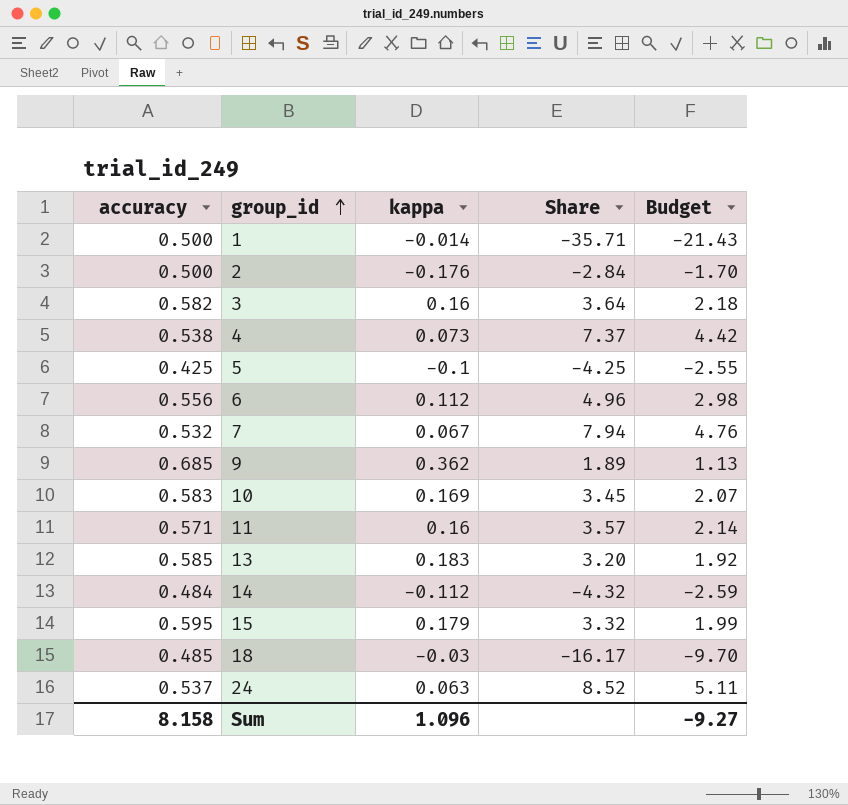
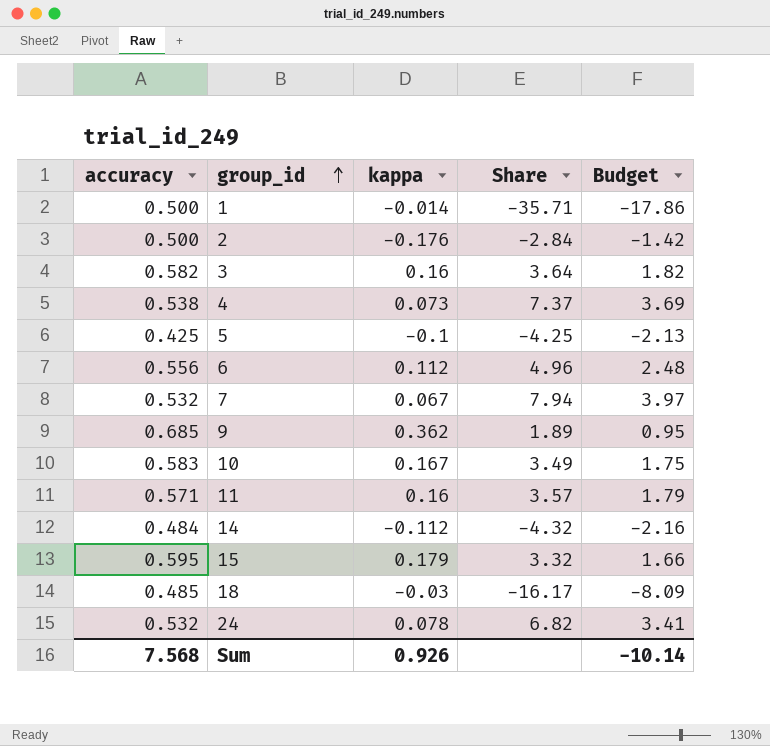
column Budget | formula: [Share] * 0.6 -> [Share] * 0.5
row 13: 0.585 | 0.183 | 3.20 | 1.92 -> none
10 | kappa: 0.169 -> 0.167
10 | Share: 3.45 -> 3.49
24 | accuracy: 0.537 -> 0.532
24 | kappa: 0.063 -> 0.078
24 | Share: 8.52 -> 6.82
Sum | accuracy: 8.158 -> 7.568
Sum | kappa: 1.096 -> 0.926
Sum | Budget: -9.27 -> -10.14

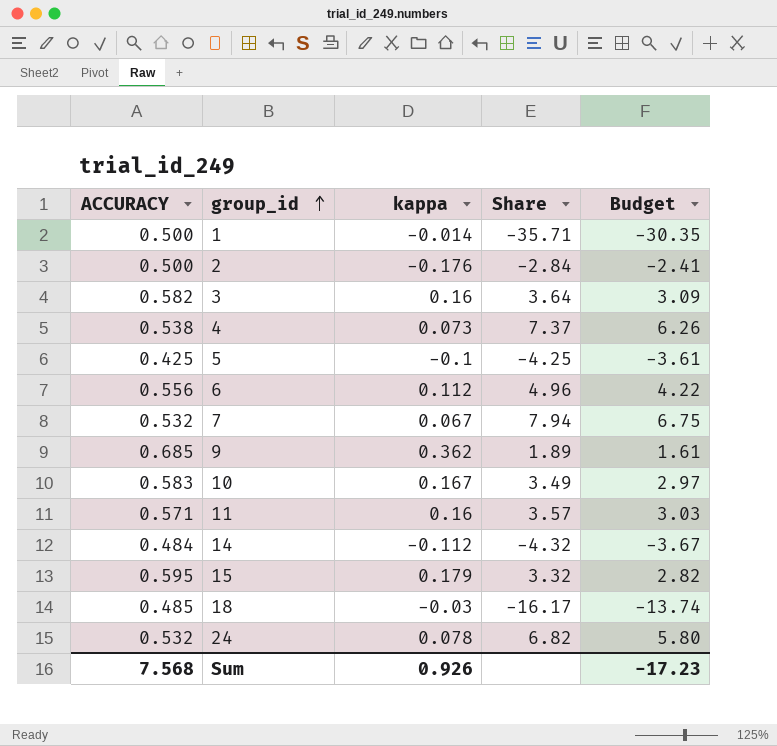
column name: accuracy -> ACCURACY
column Budget | formula: [Share] * 0.5 -> [Share] * 0.85
Sum | Budget: -10.14 -> -17.23

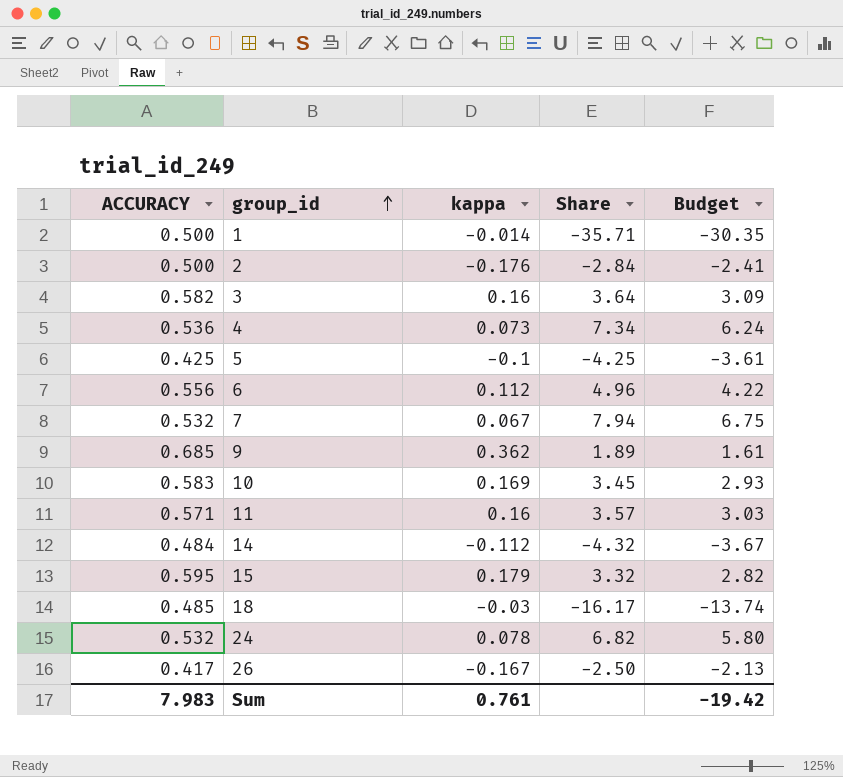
4 | ACCURACY: 0.538 -> 0.536
4 | Share: 7.37 -> 7.34
4 | Budget: 6.26 -> 6.24
10 | kappa: 0.167 -> 0.169
10 | Share: 3.49 -> 3.45
10 | Budget: 2.97 -> 2.93
row 26: none -> 0.417 | -0.167 | -2.50 | -2.13
Sum | ACCURACY: 7.568 -> 7.983
Sum | kappa: 0.926 -> 0.761
Sum | Budget: -17.23 -> -19.42

